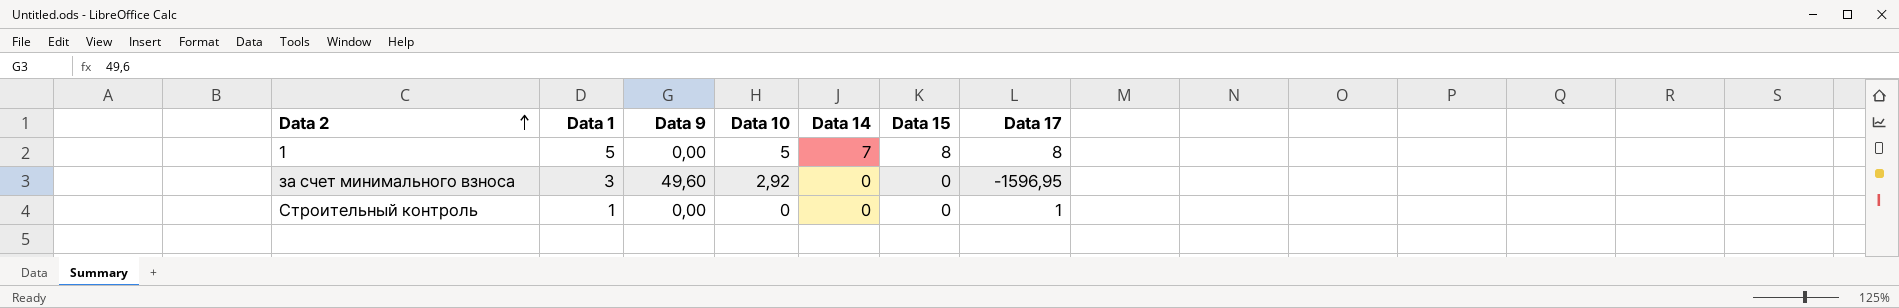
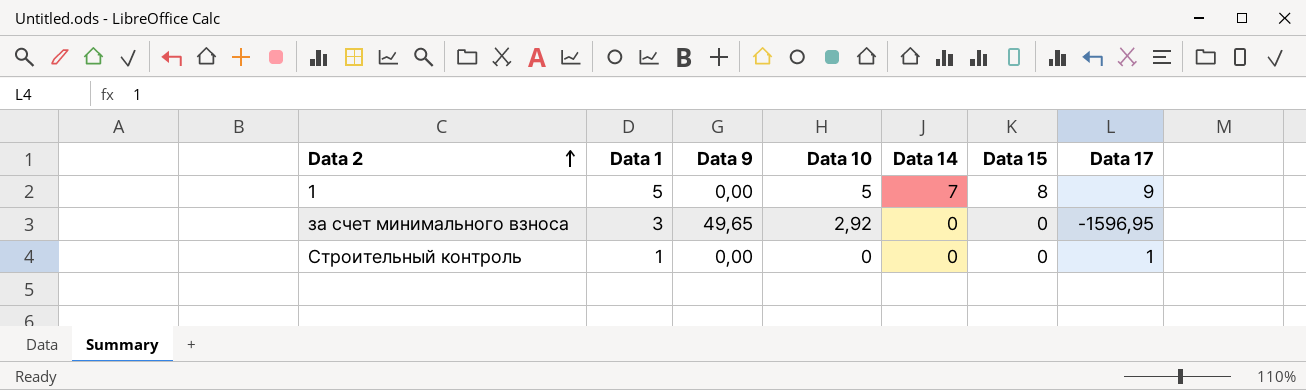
1 | Data 17: 8 -> 9
за счет минимального взноса | Data 9: 49,60 -> 49,65

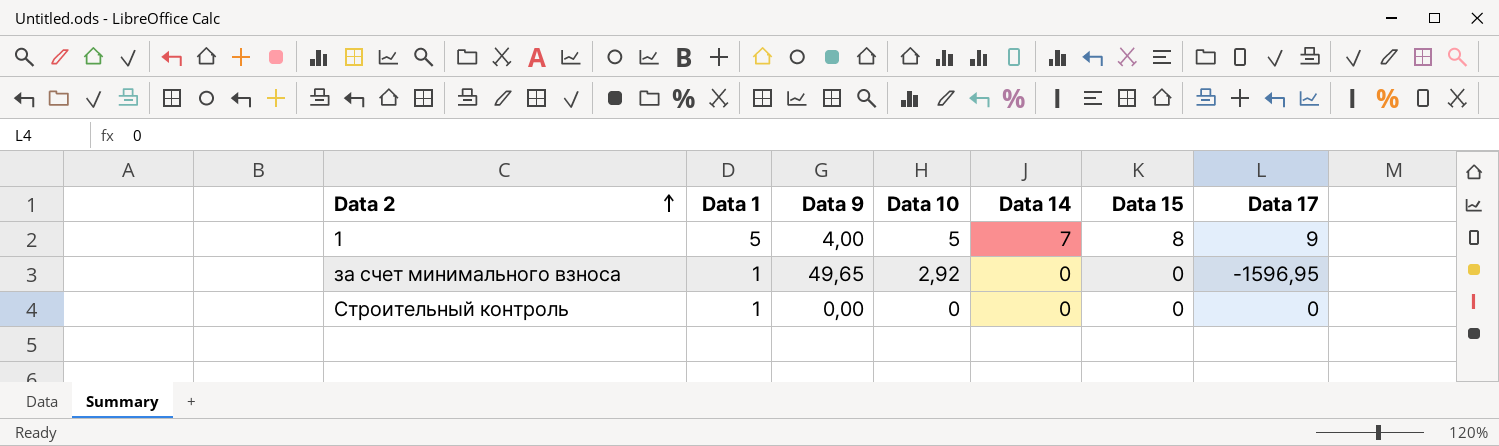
1 | Data 9: 0,00 -> 4,00
за счет минимального взноса | Data 1: 3 -> 1
Строительный контроль | Data 17: 1 -> 0

